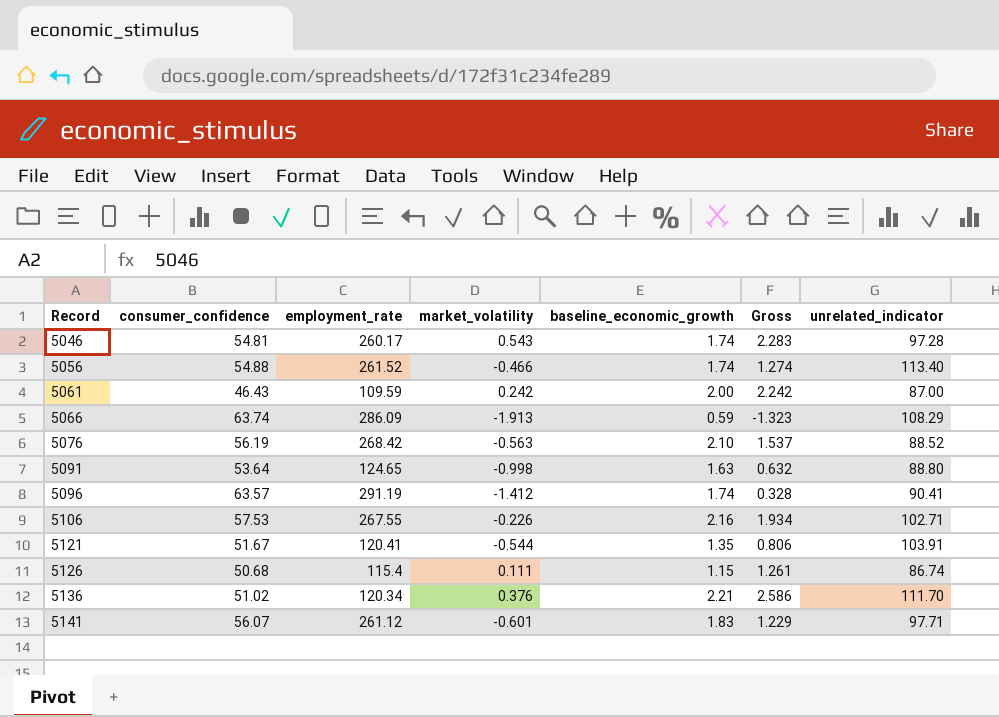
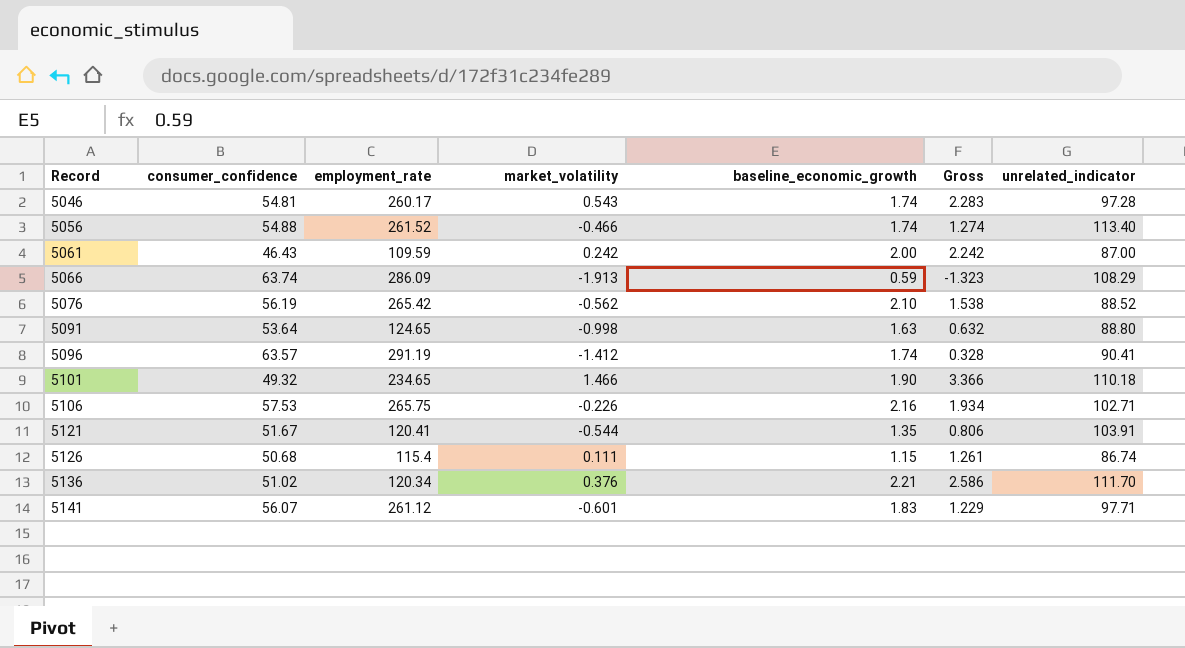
5076 | employment_rate: 268.42 -> 265.42
5076 | market_volatility: -0.563 -> -0.562
5076 | Gross: 1.537 -> 1.538
row 5101: none -> 49.32 | 234.65 | 1.466 | 1.90 | 3.366 | 110.18
5106 | employment_rate: 267.55 -> 265.75

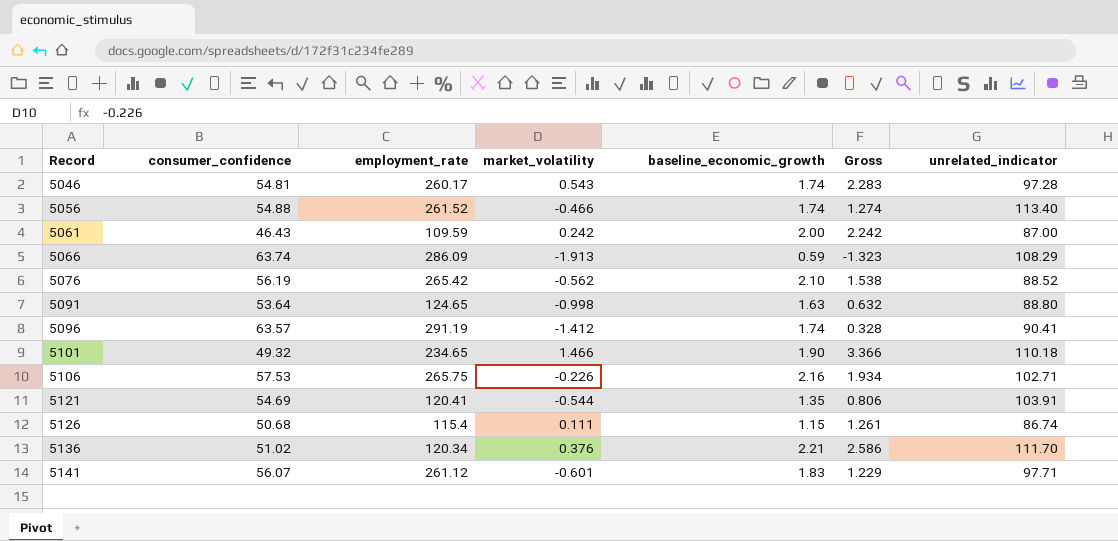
5121 | consumer_confidence: 51.67 -> 54.69

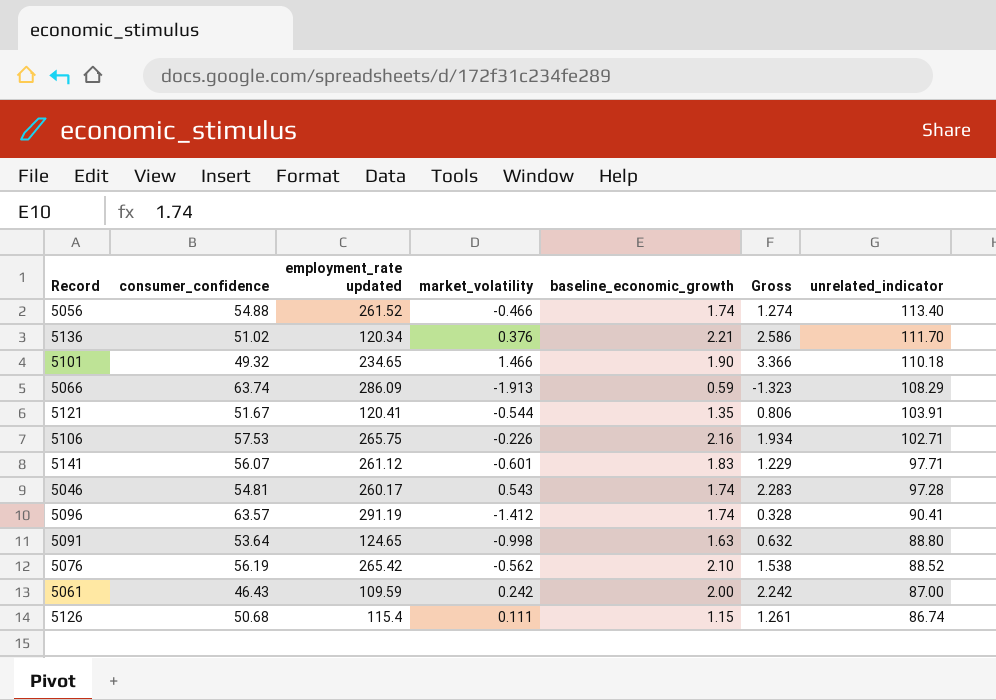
row order: Record ascending -> unrelated_indicator descending
column name: employment_rate -> employment_rate updated
5121 | consumer_confidence: 54.69 -> 51.67

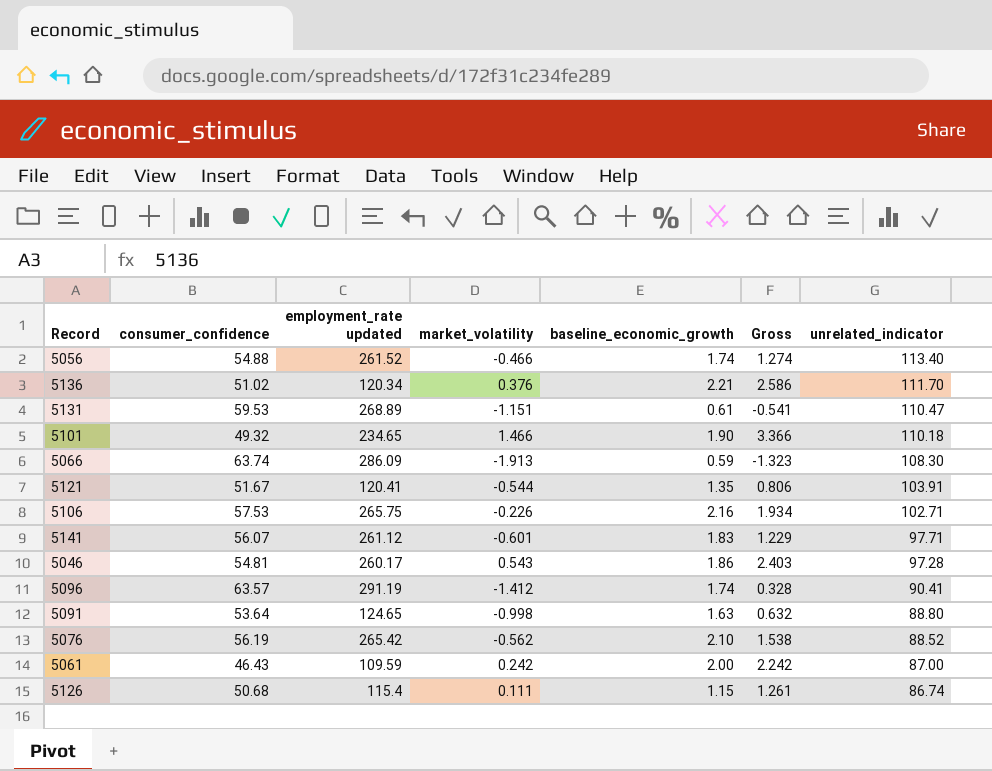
row 5131: none -> 59.53 | 268.89 | -1.151 | 0.61 | -0.541 | 110.47
5066 | unrelated_indicator: 108.29 -> 108.30
5046 | baseline_economic_growth: 1.74 -> 1.86
5046 | Gross: 2.283 -> 2.403

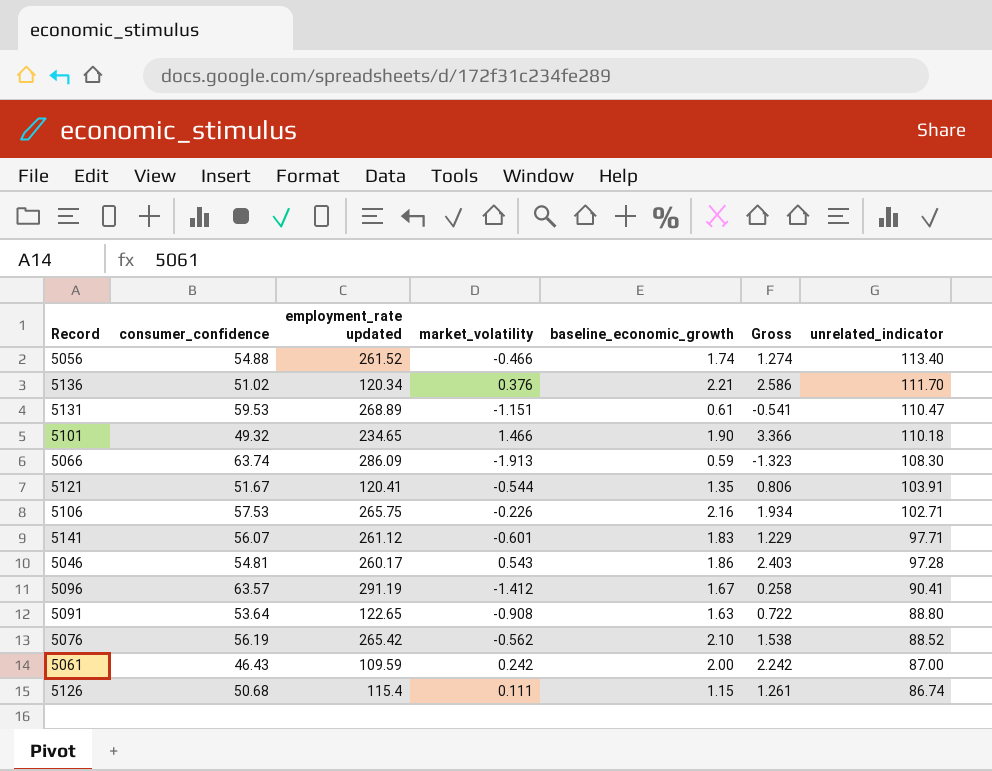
5096 | baseline_economic_growth: 1.74 -> 1.67
5096 | Gross: 0.328 -> 0.258
5091 | employment_rate updated: 124.65 -> 122.65
5091 | market_volatility: -0.998 -> -0.908
5091 | Gross: 0.632 -> 0.722

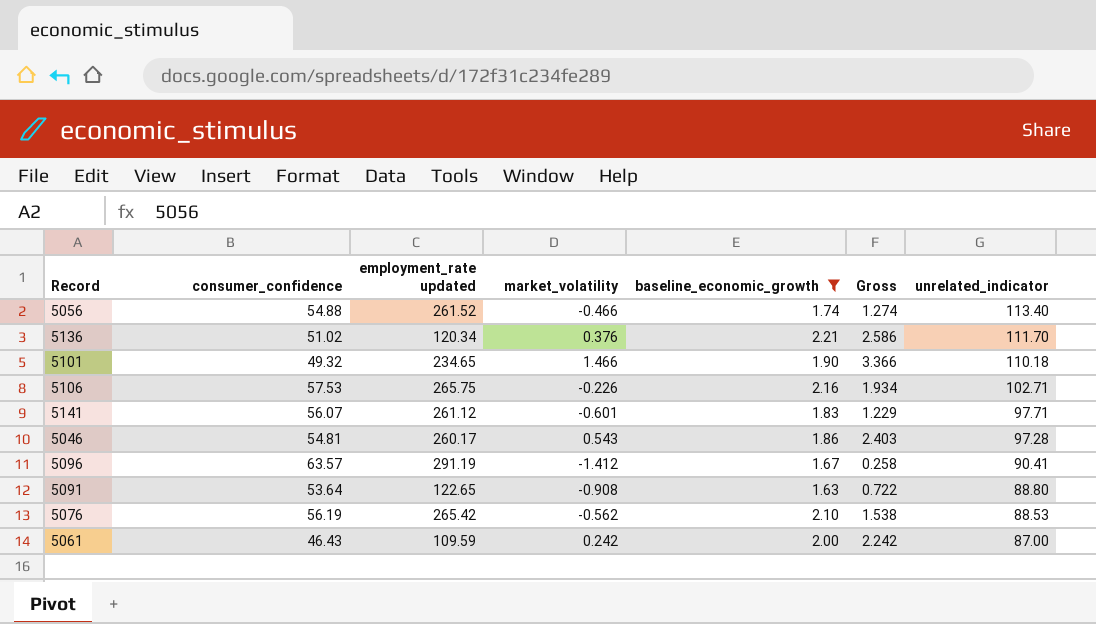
filter: none -> baseline_economic_growth >= 1.63
5076 | unrelated_indicator: 88.52 -> 88.53

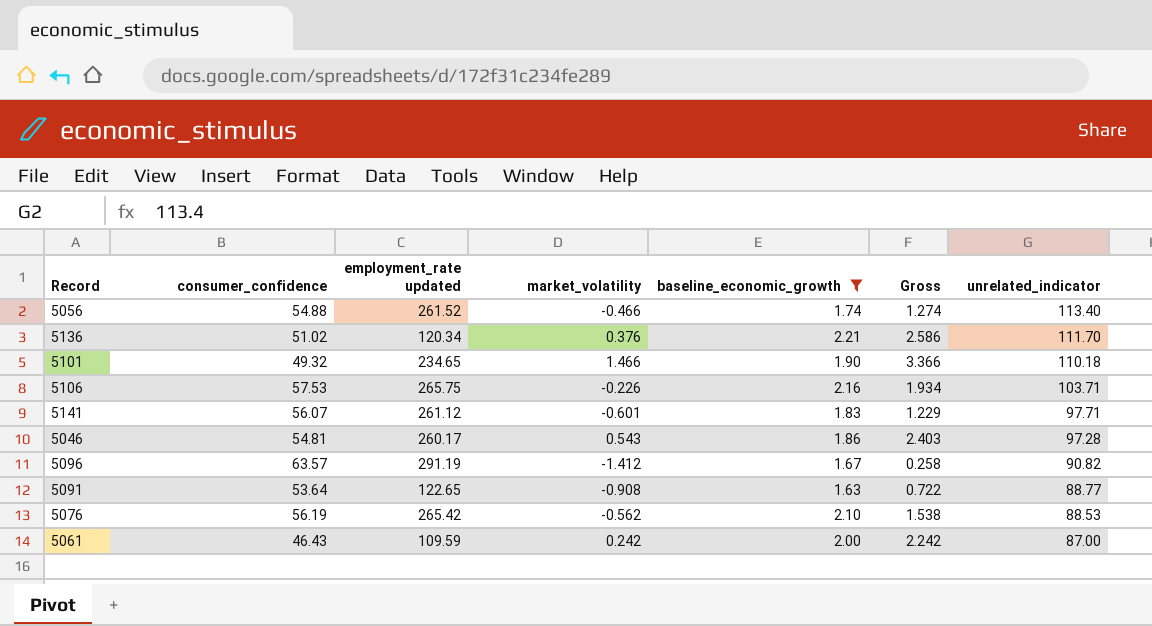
5106 | unrelated_indicator: 102.71 -> 103.71
5096 | unrelated_indicator: 90.41 -> 90.82
5091 | unrelated_indicator: 88.80 -> 88.77

